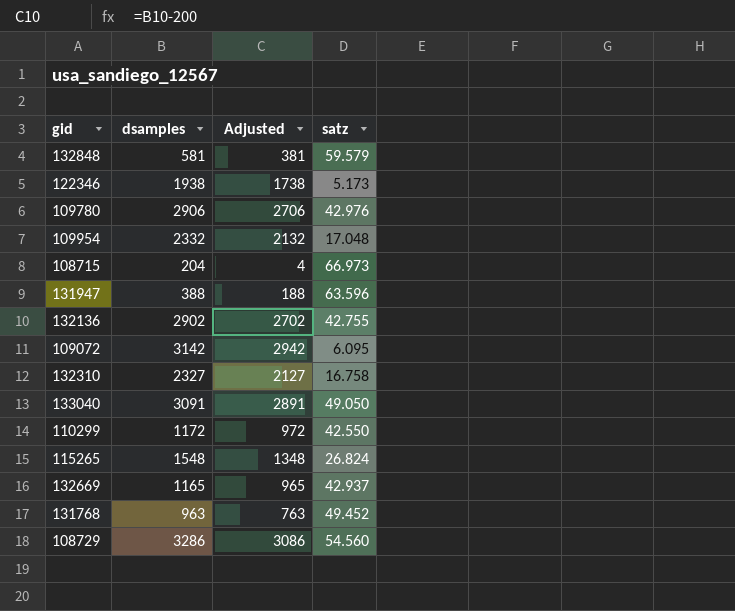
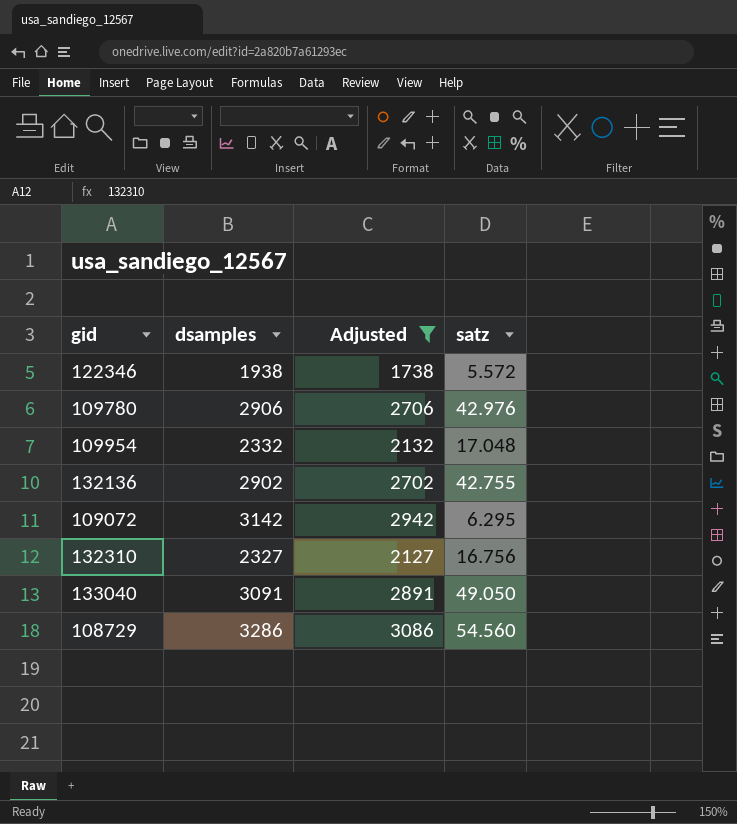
filter: none -> Adjusted >= 1738
122346 | satz: 5.173 -> 5.572
109072 | satz: 6.095 -> 6.295
132310 | satz: 16.758 -> 16.756

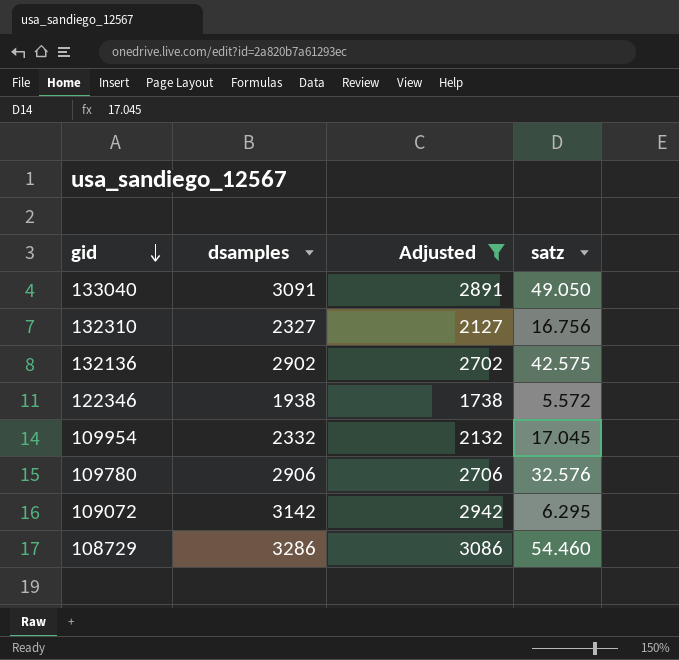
row order: none -> gid descending
132136 | satz: 42.755 -> 42.575
109954 | satz: 17.048 -> 17.045
109780 | satz: 42.976 -> 32.576
108729 | satz: 54.560 -> 54.460

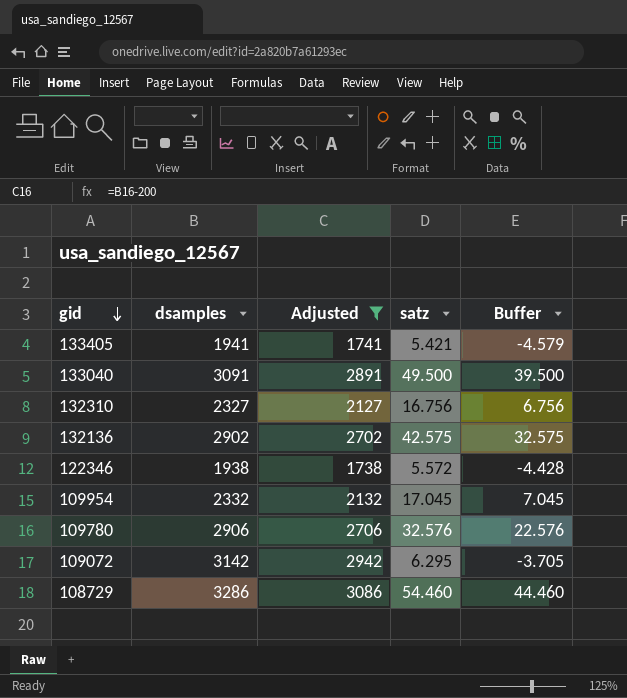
column Buffer | formula: none -> [satz] - 10
row 133405: none -> 1941 | 1741 | 5.421 | -4.579
133040 | satz: 49.050 -> 49.500

